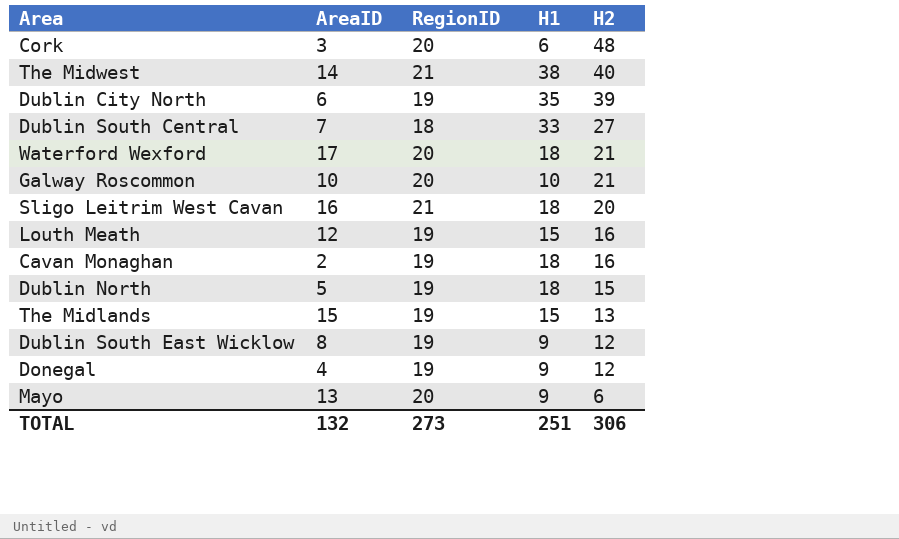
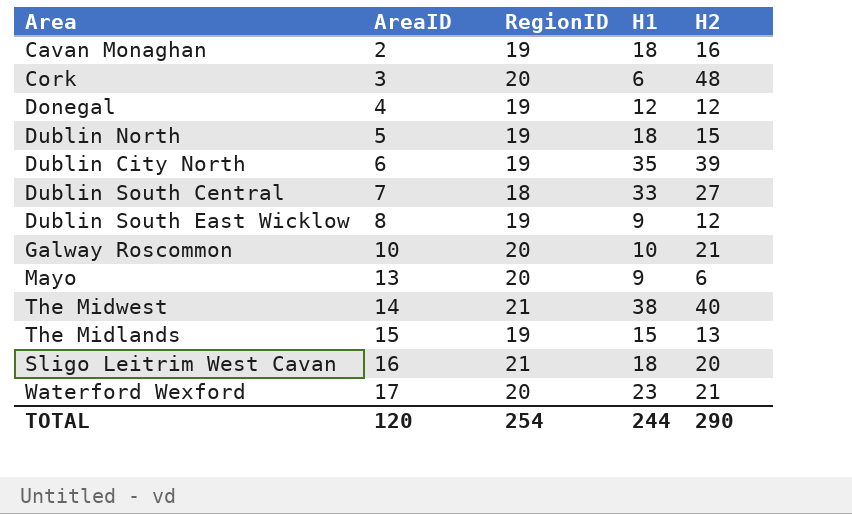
row order: H2 descending -> AreaID ascending
row Louth Meath: 12 | 19 | 15 | 16 -> none
Donegal | H1: 9 -> 12
Waterford Wexford | H1: 18 -> 23
TOTAL | AreaID: 132 -> 120
TOTAL | RegionID: 273 -> 254
TOTAL | H1: 251 -> 244
TOTAL | H2: 306 -> 290

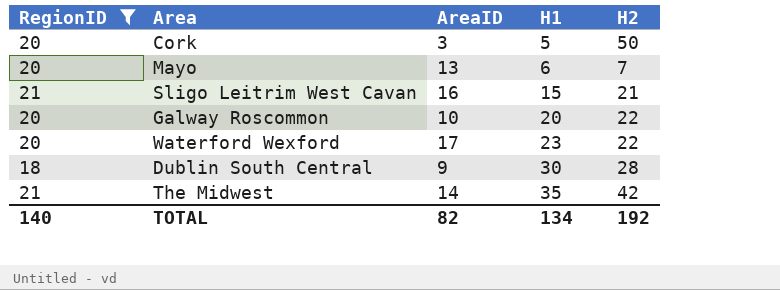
filter: none -> RegionID != 19
row order: AreaID ascending -> H1 ascending
column RegionID | position: 3 -> 1
Cork | H1: 6 -> 5
Cork | H2: 48 -> 50
Mayo | H1: 9 -> 6
Mayo | H2: 6 -> 7
Sligo Leitrim West Cavan | H1: 18 -> 15
Sligo Leitrim West Cavan | H2: 20 -> 21
Galway Roscommon | H1: 10 -> 20
Galway Roscommon | H2: 21 -> 22
Waterford Wexford | H2: 21 -> 22
Dublin South Central | AreaID: 7 -> 9
Dublin South Central | H1: 33 -> 30
Dublin South Central | H2: 27 -> 28
The Midwest | H1: 38 -> 35
The Midwest | H2: 40 -> 42
TOTAL | RegionID: 254 -> 140
TOTAL | AreaID: 120 -> 82
TOTAL | H1: 244 -> 134
TOTAL | H2: 290 -> 192

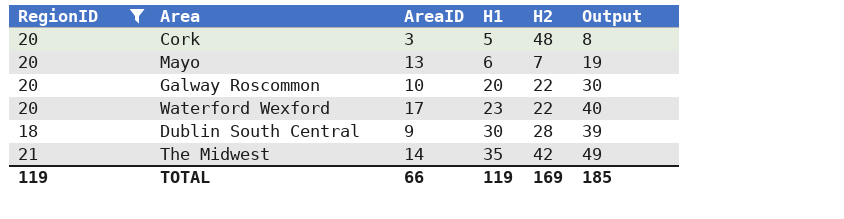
column Output | formula: none -> [AreaID] + [H1]
row Sligo Leitrim West Cavan: 21 | 16 | 15 | 21 -> none
Cork | H2: 50 -> 48
TOTAL | RegionID: 140 -> 119
TOTAL | AreaID: 82 -> 66
TOTAL | H1: 134 -> 119
TOTAL | H2: 192 -> 169

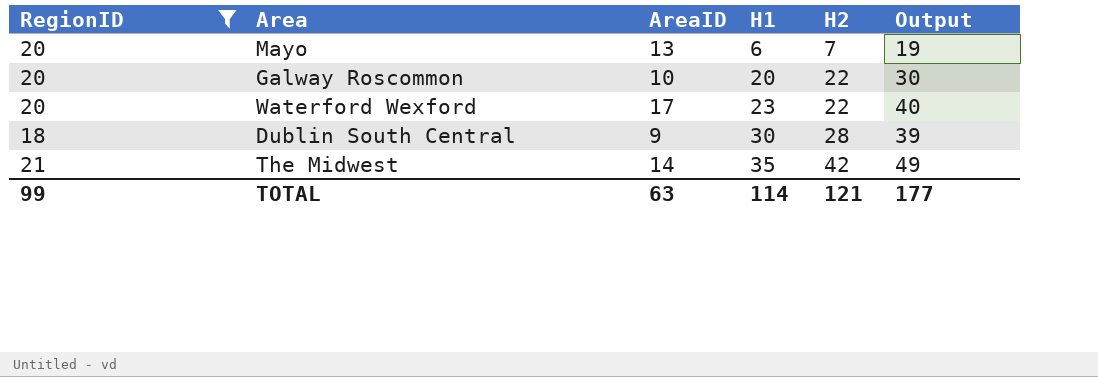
row Cork: 20 | 3 | 5 | 48 | 8 -> none
TOTAL | RegionID: 119 -> 99
TOTAL | AreaID: 66 -> 63
TOTAL | H1: 119 -> 114
TOTAL | H2: 169 -> 121
TOTAL | Output: 185 -> 177

